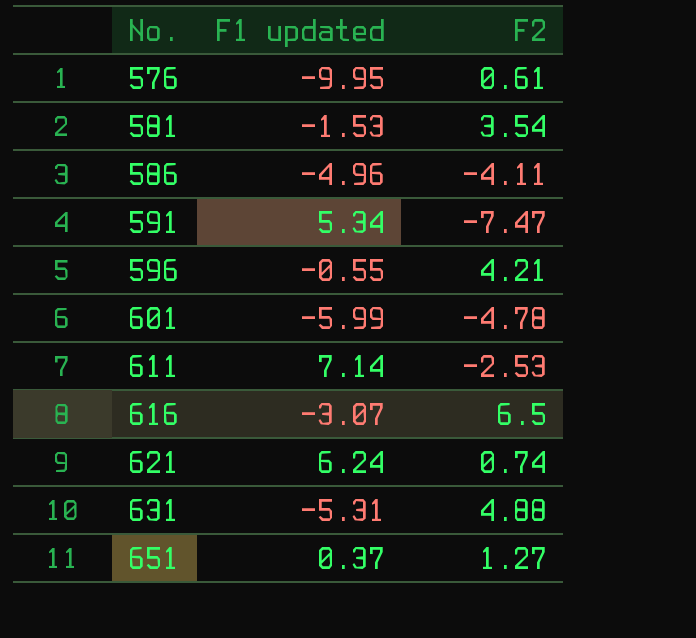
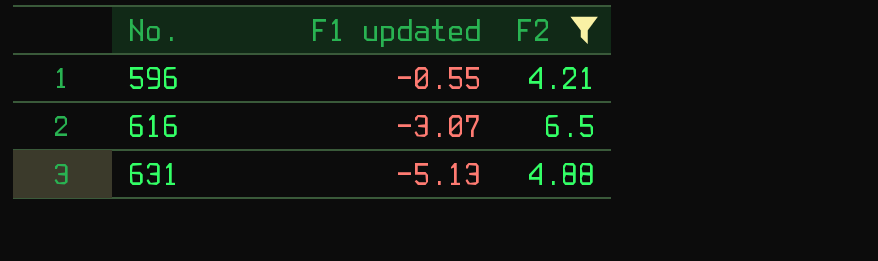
filter: none -> F2 >= 4.21
631 | F1 updated: -5.31 -> -5.13

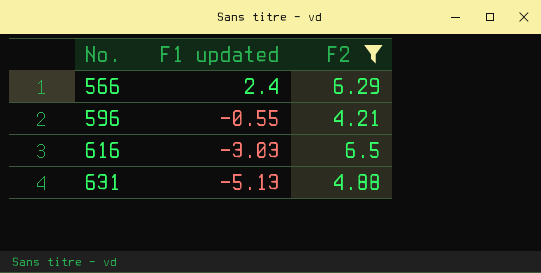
row 566: none -> 2.4 | 6.29
616 | F1 updated: -3.07 -> -3.03

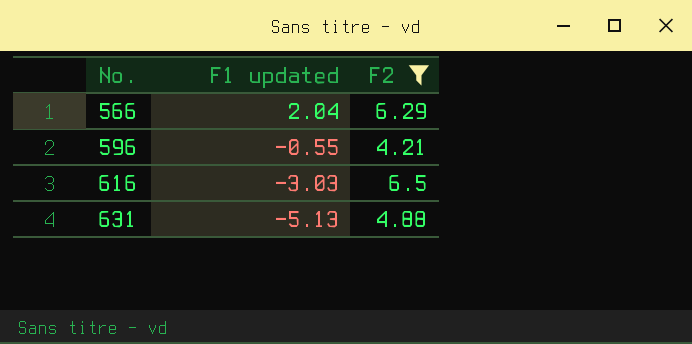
566 | F1 updated: 2.4 -> 2.04

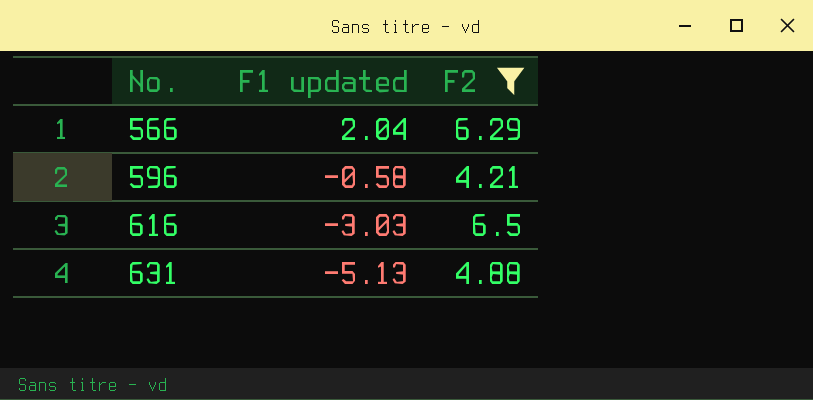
596 | F1 updated: -0.55 -> -0.58

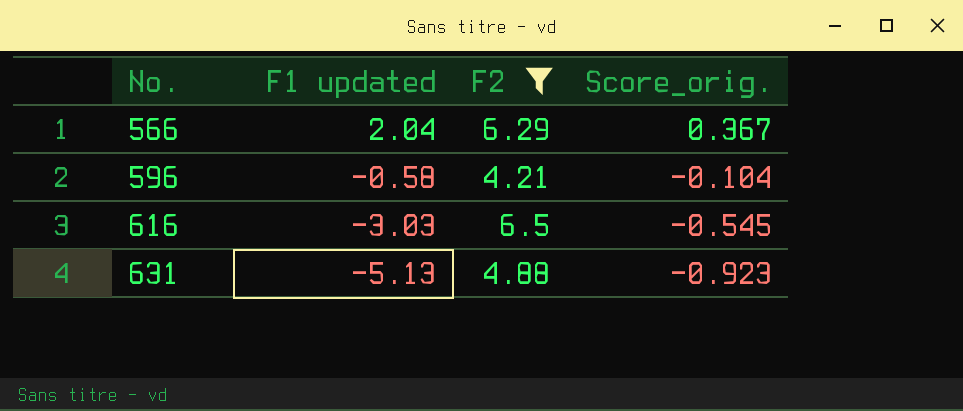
column Score_orig. | formula: none -> [F1 updated] * 0.18

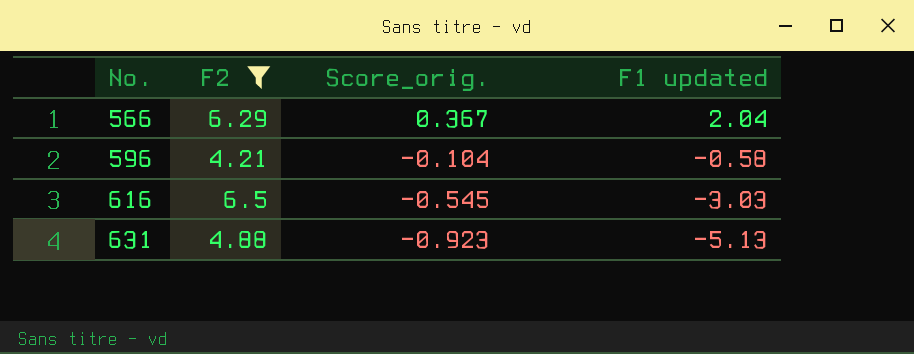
column F1 updated | position: 2 -> 4

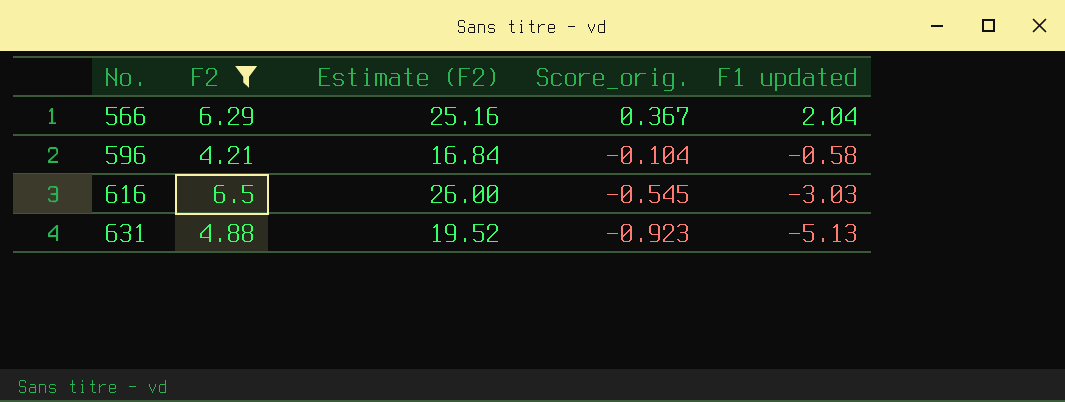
column Estimate (F2) | formula: none -> [F2] * 4

